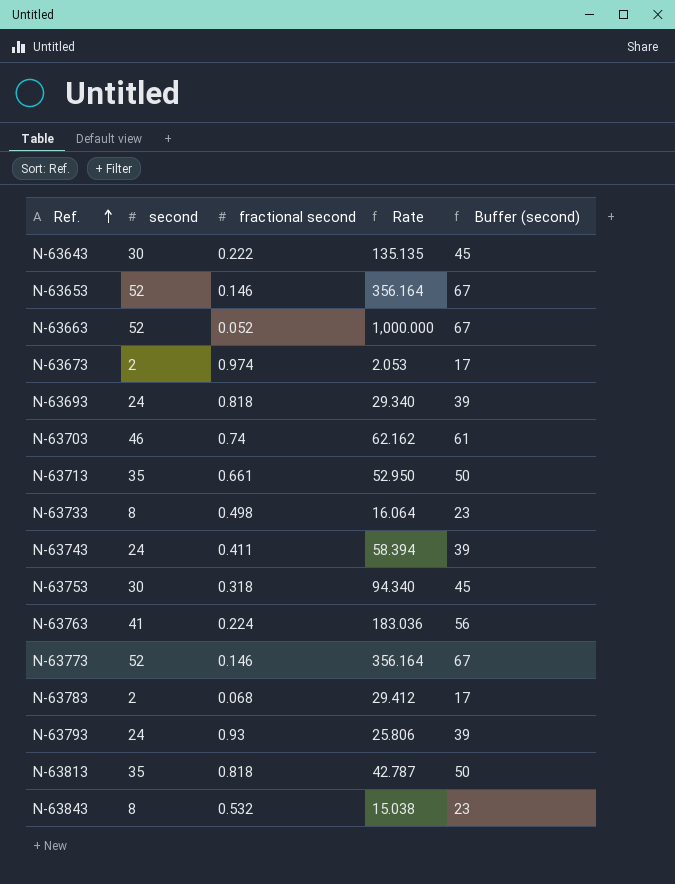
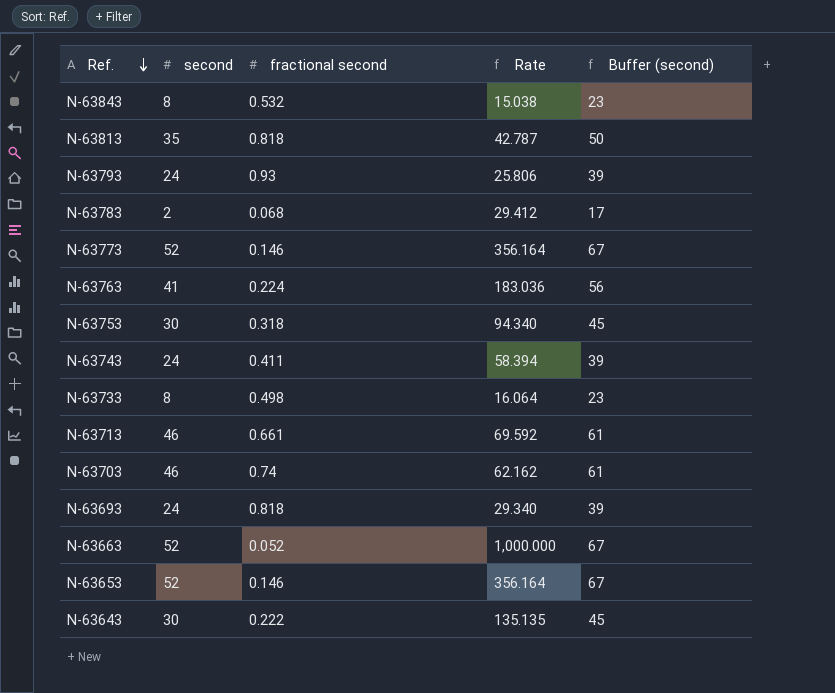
row order: Ref. ascending -> Ref. descending
row N-63673: 2 | 0.974 | 2.053 | 17 -> none
N-63713 | second: 35 -> 46
N-63713 | Rate: 52.950 -> 69.592
N-63713 | Buffer (second): 50 -> 61

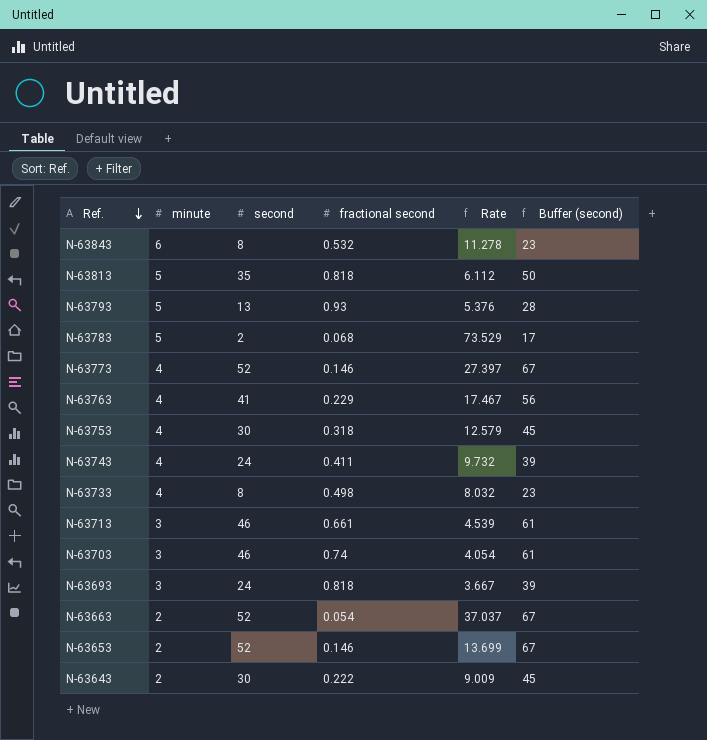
column minute | position: none -> 2
column Rate | formula: [second] / [fractional second] -> [minute] / [fractional second]
N-63793 | second: 24 -> 13
N-63793 | Buffer (second): 39 -> 28
N-63763 | fractional second: 0.224 -> 0.229
N-63663 | fractional second: 0.052 -> 0.054

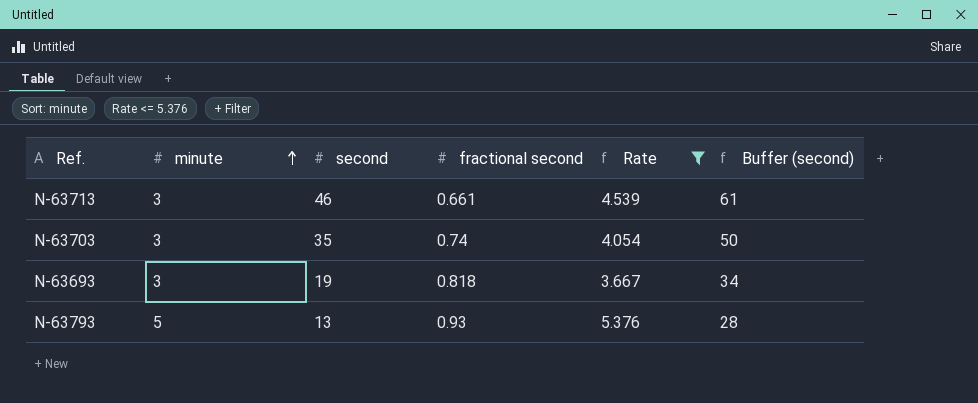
filter: none -> Rate <= 5.376
row order: Ref. descending -> minute ascending
N-63703 | second: 46 -> 35
N-63703 | Buffer (second): 61 -> 50
N-63693 | second: 24 -> 19
N-63693 | Buffer (second): 39 -> 34

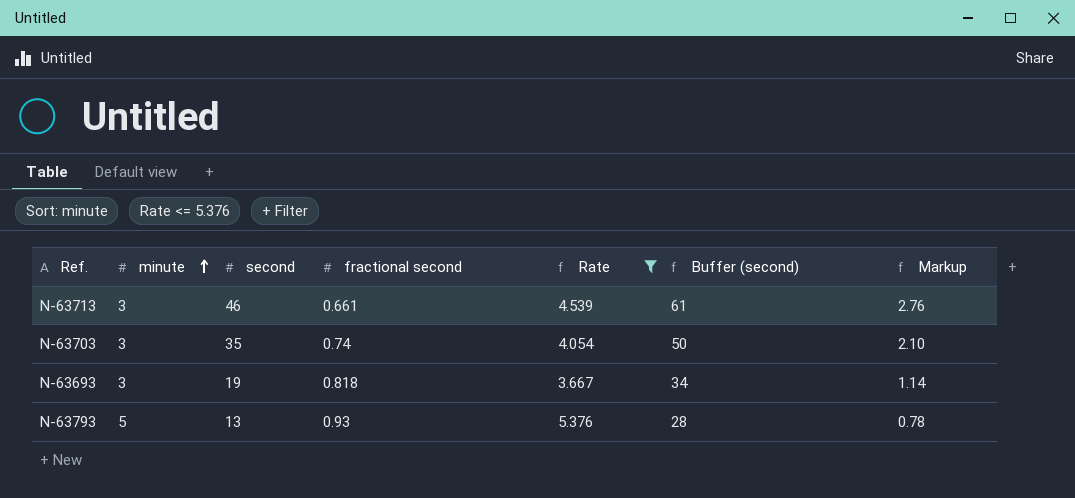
column Markup | formula: none -> [second] * 0.06

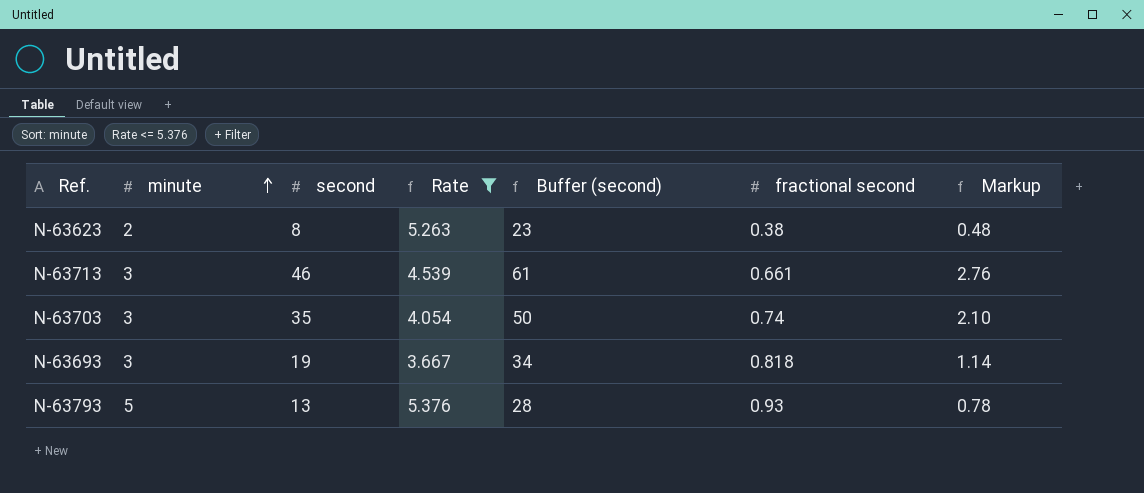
column fractional second | position: 4 -> 6
row N-63623: none -> 2 | 8 | 5.263 | 23 | 0.38 | 0.48

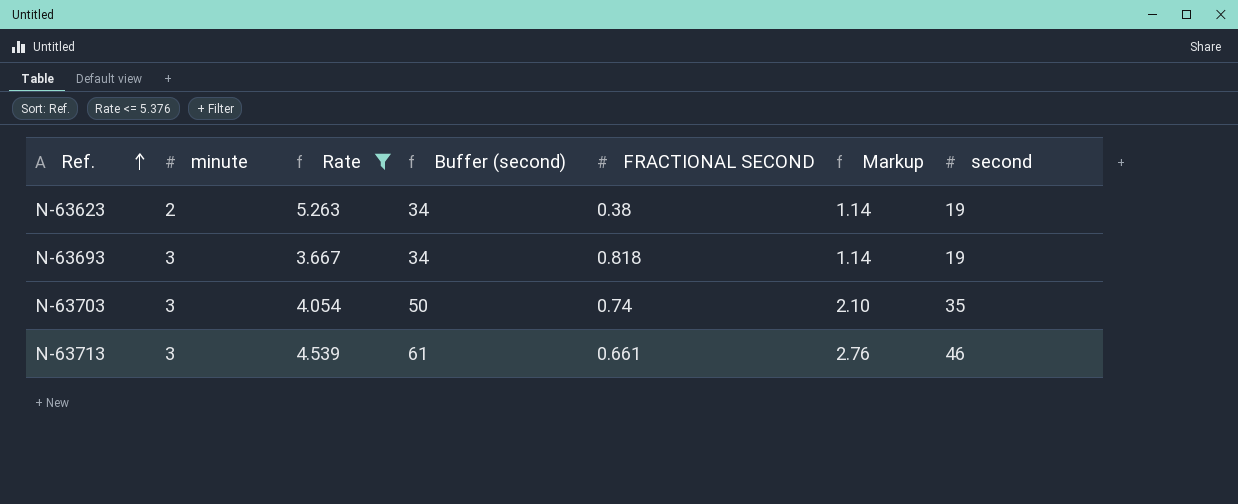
row order: minute ascending -> Ref. ascending
column name: fractional second -> FRACTIONAL SECOND
column second | position: 3 -> 7
row N-63793: 5 | 13 | 5.376 | 28 | 0.93 | 0.78 -> none
N-63623 | Buffer (second): 23 -> 34
N-63623 | Markup: 0.48 -> 1.14
N-63623 | second: 8 -> 19

